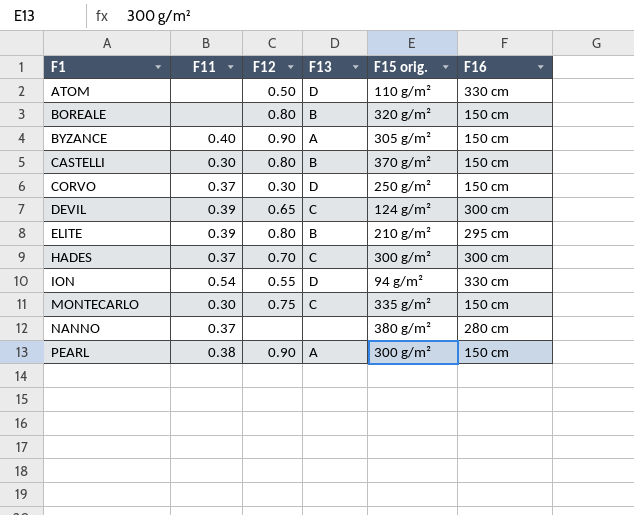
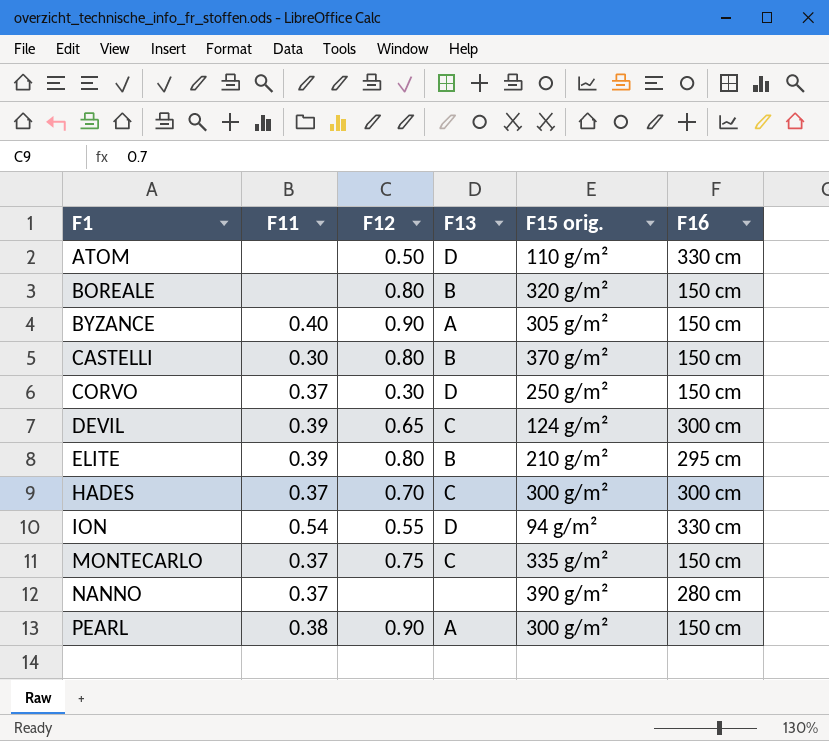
MONTECARLO | F11: 0.30 -> 0.37
NANNO | F15 orig.: 380 g/m² -> 390 g/m²

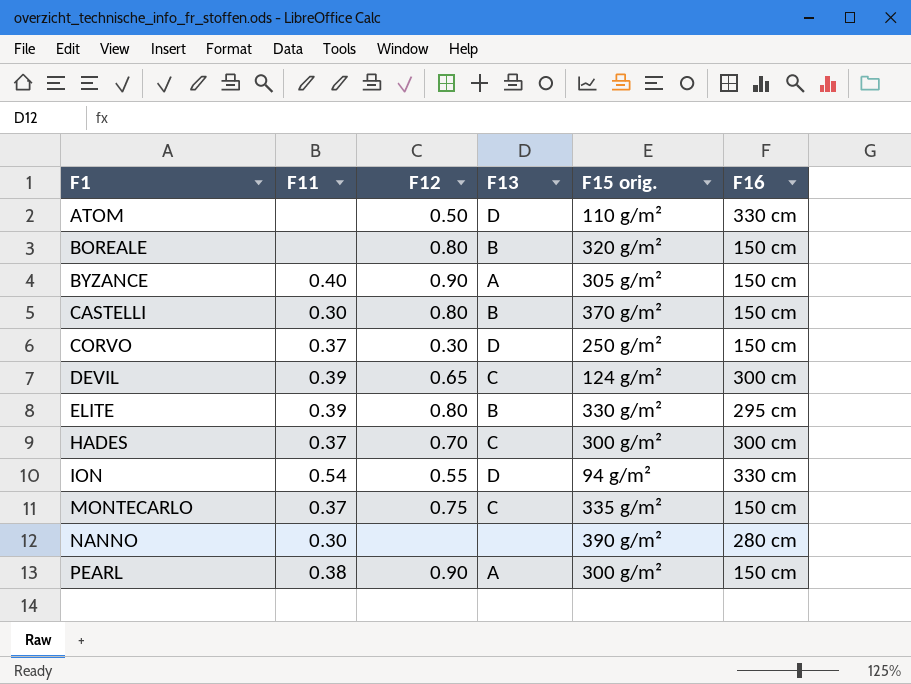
ELITE | F15 orig.: 210 g/m² -> 330 g/m²
NANNO | F11: 0.37 -> 0.30

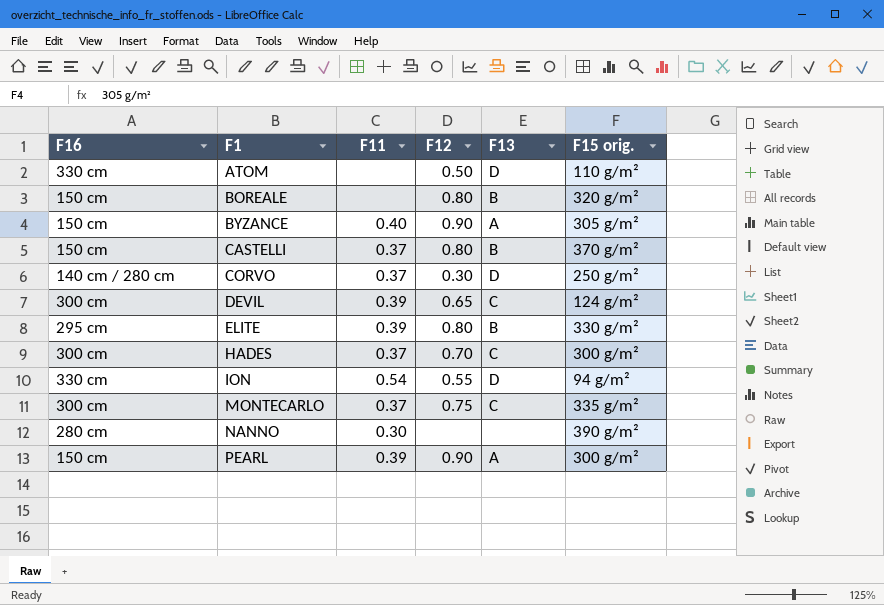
column F16 | position: 6 -> 1
CASTELLI | F11: 0.30 -> 0.37
CORVO | F16: 150 cm -> 140 cm / 280 cm
MONTECARLO | F16: 150 cm -> 300 cm
PEARL | F11: 0.38 -> 0.39

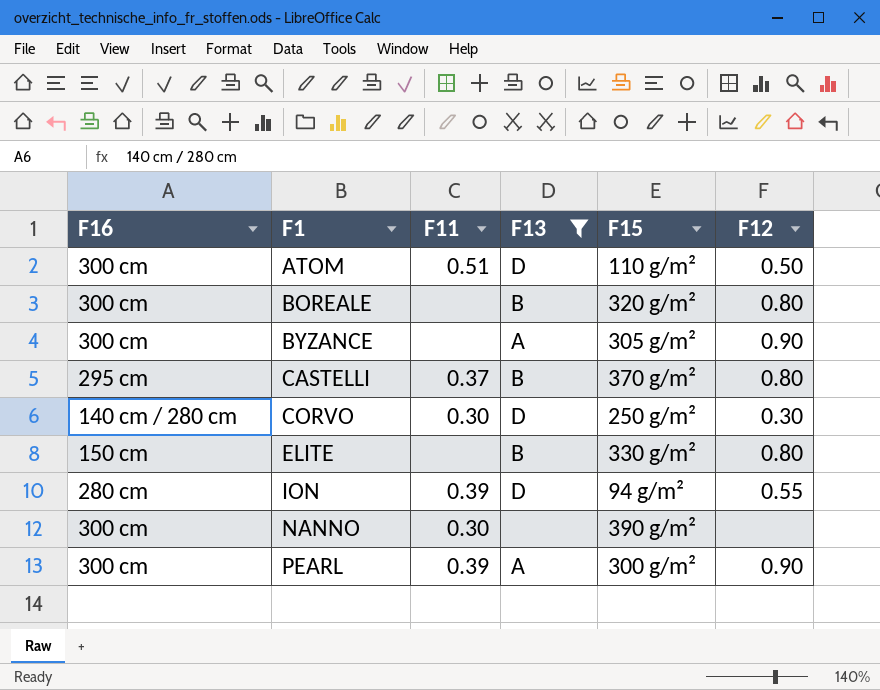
filter: none -> F13 != C
column name: F15 orig. -> F15
column F12 | position: 4 -> 6
ATOM | F16: 330 cm -> 300 cm
ATOM | F11: none -> 0.51
BOREALE | F16: 150 cm -> 300 cm
BYZANCE | F16: 150 cm -> 300 cm
BYZANCE | F11: 0.40 -> none
CASTELLI | F16: 150 cm -> 295 cm
CORVO | F11: 0.37 -> 0.30
ELITE | F16: 295 cm -> 150 cm
ELITE | F11: 0.39 -> none
ION | F16: 330 cm -> 280 cm
ION | F11: 0.54 -> 0.39
NANNO | F16: 280 cm -> 300 cm
PEARL | F16: 150 cm -> 300 cm

